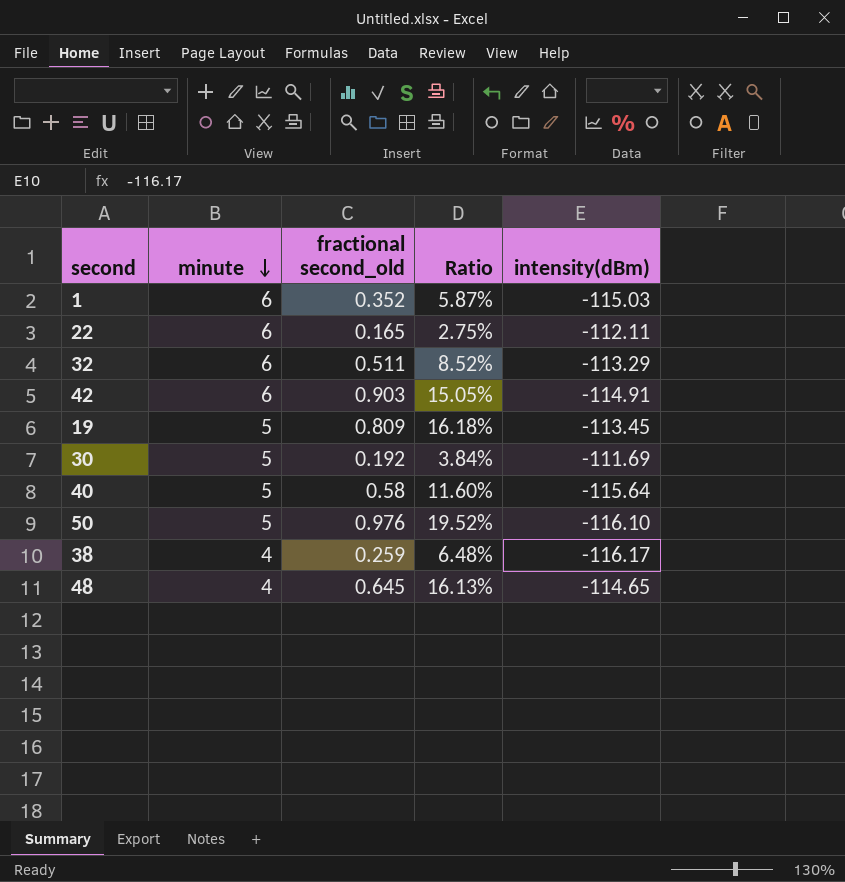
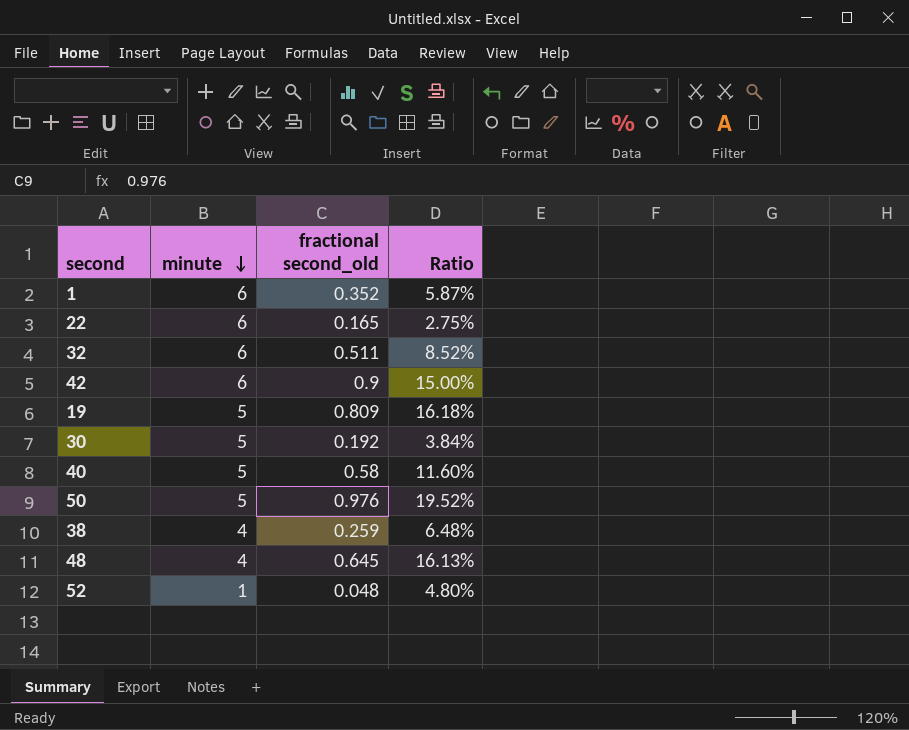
column intensity(dBm) | position: 5 -> none
42 | fractional second_old: 0.903 -> 0.9
42 | Ratio: 15.05% -> 15.00%
row 52: none -> 1 | 0.048 | 4.80%

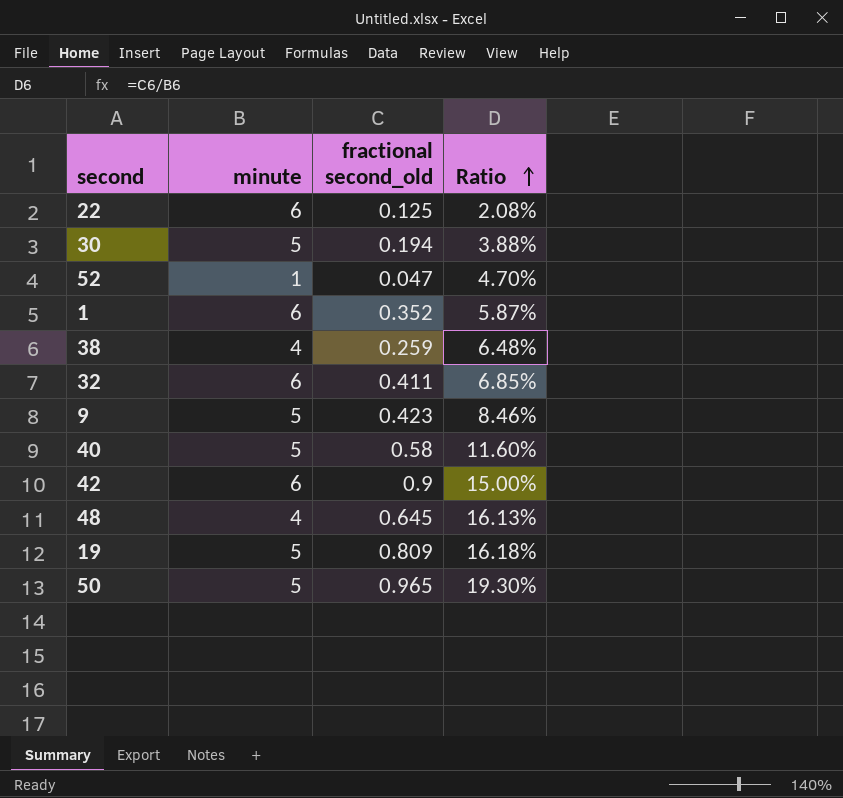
row order: minute descending -> Ratio ascending
22 | fractional second_old: 0.165 -> 0.125
22 | Ratio: 2.75% -> 2.08%
30 | fractional second_old: 0.192 -> 0.194
30 | Ratio: 3.84% -> 3.88%
52 | fractional second_old: 0.048 -> 0.047
52 | Ratio: 4.80% -> 4.70%
32 | fractional second_old: 0.511 -> 0.411
32 | Ratio: 8.52% -> 6.85%
row 9: none -> 5 | 0.423 | 8.46%
50 | fractional second_old: 0.976 -> 0.965
50 | Ratio: 19.52% -> 19.30%

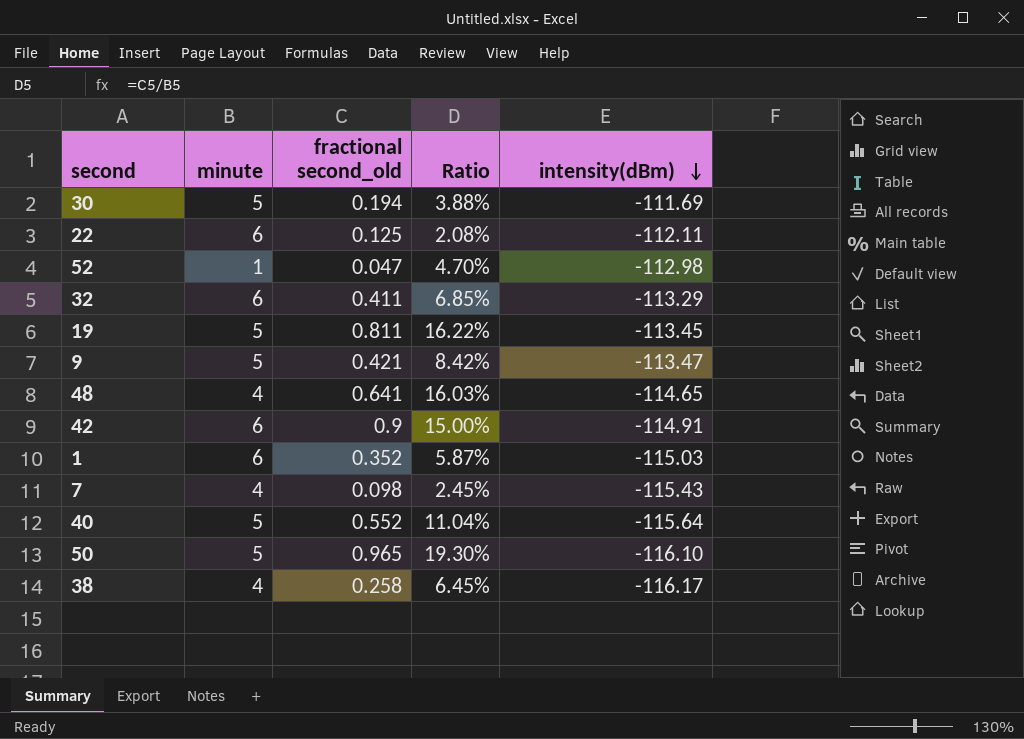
row order: Ratio ascending -> intensity(dBm) descending
column intensity(dBm) | position: none -> 5
19 | fractional second_old: 0.809 -> 0.811
19 | Ratio: 16.18% -> 16.22%
9 | fractional second_old: 0.423 -> 0.421
9 | Ratio: 8.46% -> 8.42%
48 | fractional second_old: 0.645 -> 0.641
48 | Ratio: 16.13% -> 16.03%
row 7: none -> 4 | 0.098 | 2.45% | -115.43
40 | fractional second_old: 0.58 -> 0.552
40 | Ratio: 11.60% -> 11.04%
38 | fractional second_old: 0.259 -> 0.258
38 | Ratio: 6.48% -> 6.45%

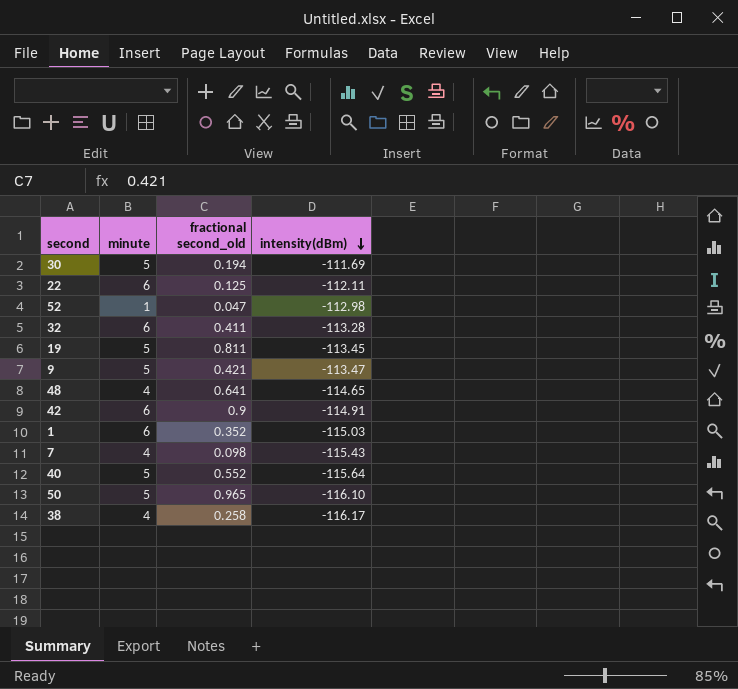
column Ratio | formula: [fractional second_old] / [minute] -> none
32 | intensity(dBm): -113.29 -> -113.28

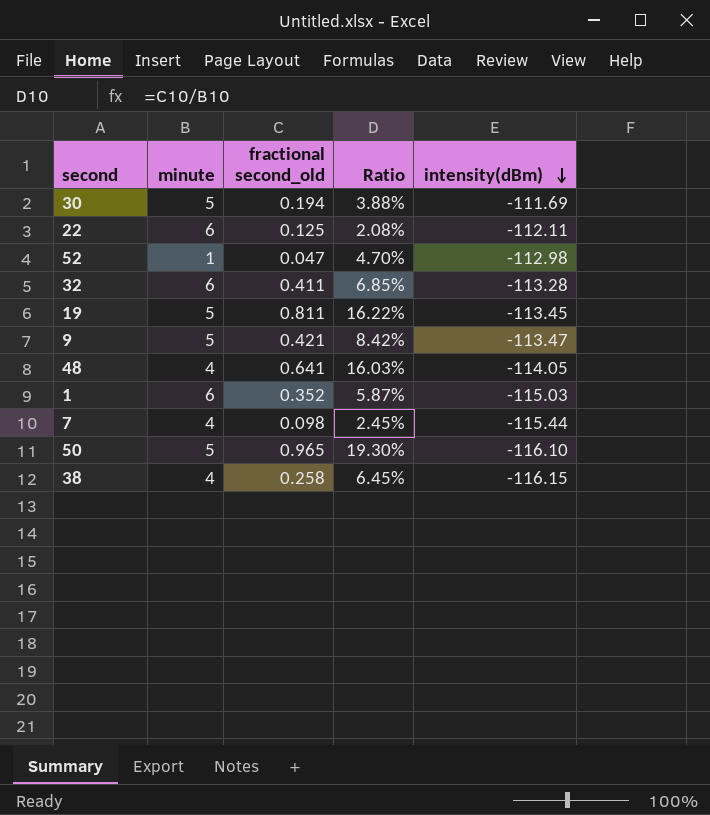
column Ratio | formula: none -> [fractional second_old] / [minute]
row 42: 6 | 0.9 | -114.91 -> none
row 40: 5 | 0.552 | -115.64 -> none
48 | intensity(dBm): -114.65 -> -114.05
7 | intensity(dBm): -115.43 -> -115.44
38 | intensity(dBm): -116.17 -> -116.15

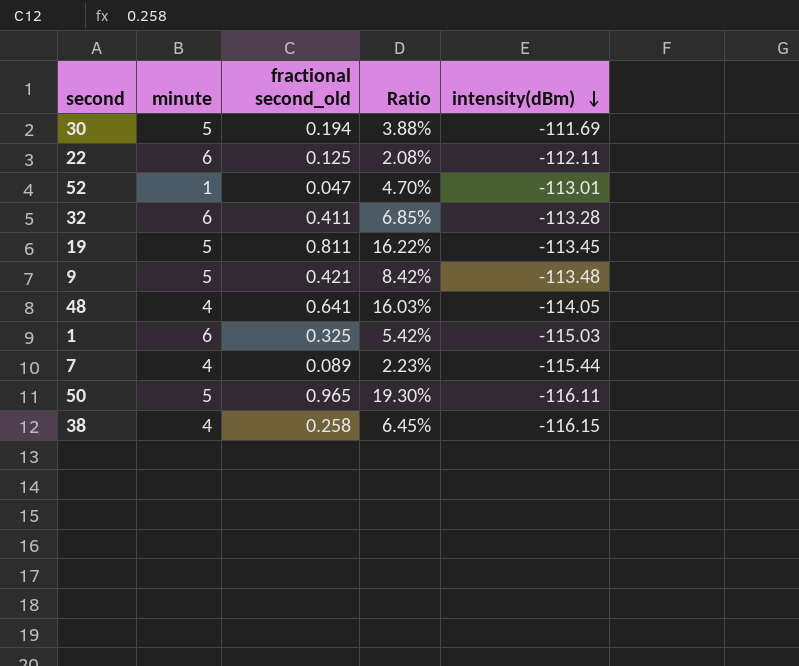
52 | intensity(dBm): -112.98 -> -113.01
9 | intensity(dBm): -113.47 -> -113.48
1 | fractional second_old: 0.352 -> 0.325
1 | Ratio: 5.87% -> 5.42%
7 | fractional second_old: 0.098 -> 0.089
7 | Ratio: 2.45% -> 2.23%
50 | intensity(dBm): -116.10 -> -116.11

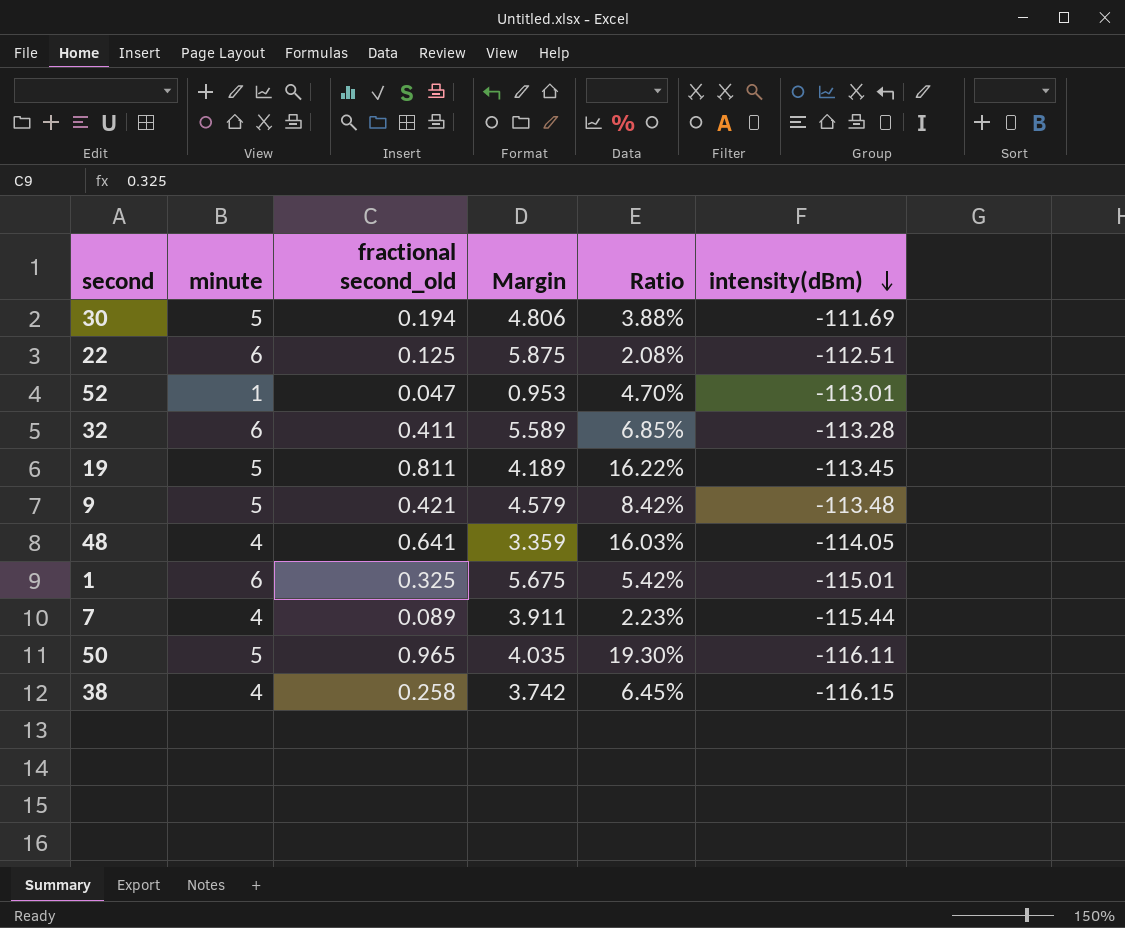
column Margin | formula: none -> [minute] - [fractional second_old]
22 | intensity(dBm): -112.11 -> -112.51
1 | intensity(dBm): -115.03 -> -115.01

